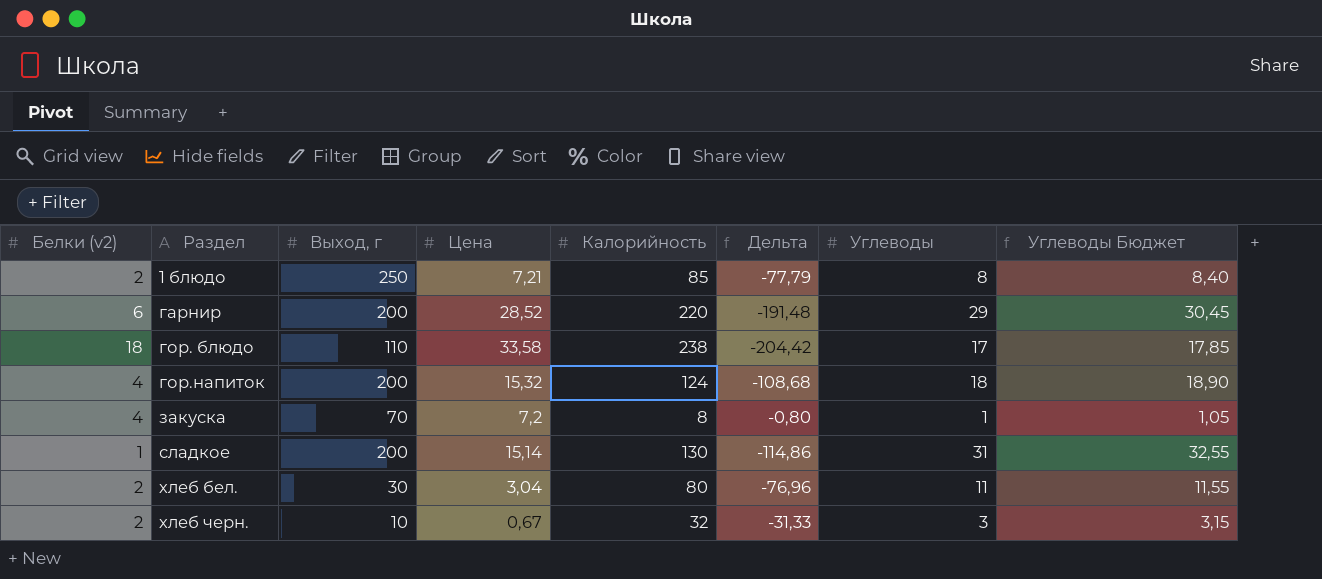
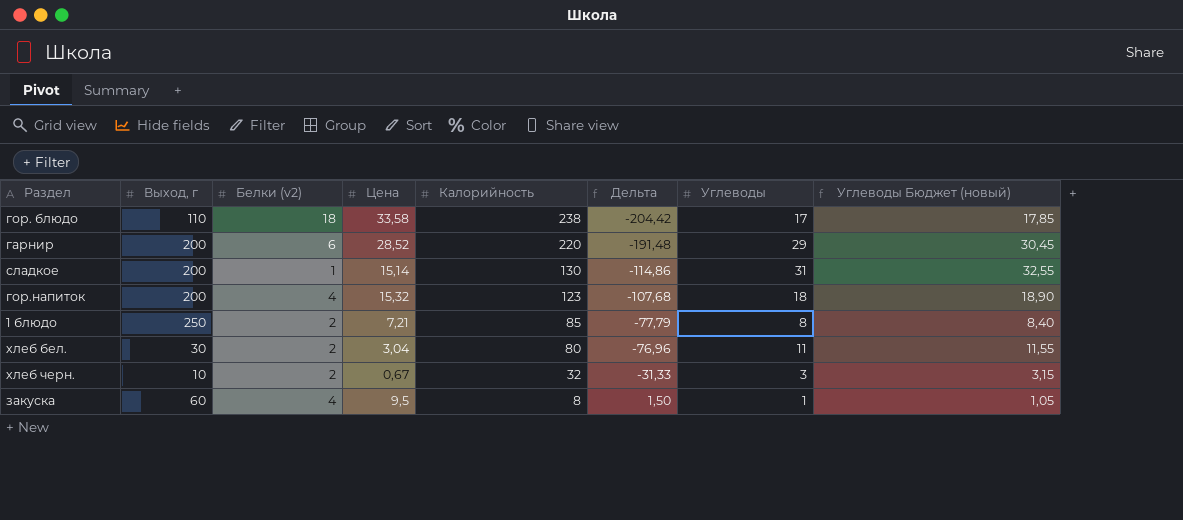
row order: Раздел ascending -> Калорийность descending
column Белки (v2) | position: 1 -> 3
column name: Углеводы Бюджет -> Углеводы Бюджет (новый)
гор.напиток | Калорийность: 124 -> 123
гор.напиток | Дельта: -108,68 -> -107,68
закуска | Выход, г: 70 -> 60
закуска | Цена: 7,2 -> 9,5
закуска | Дельта: -0,80 -> 1,50

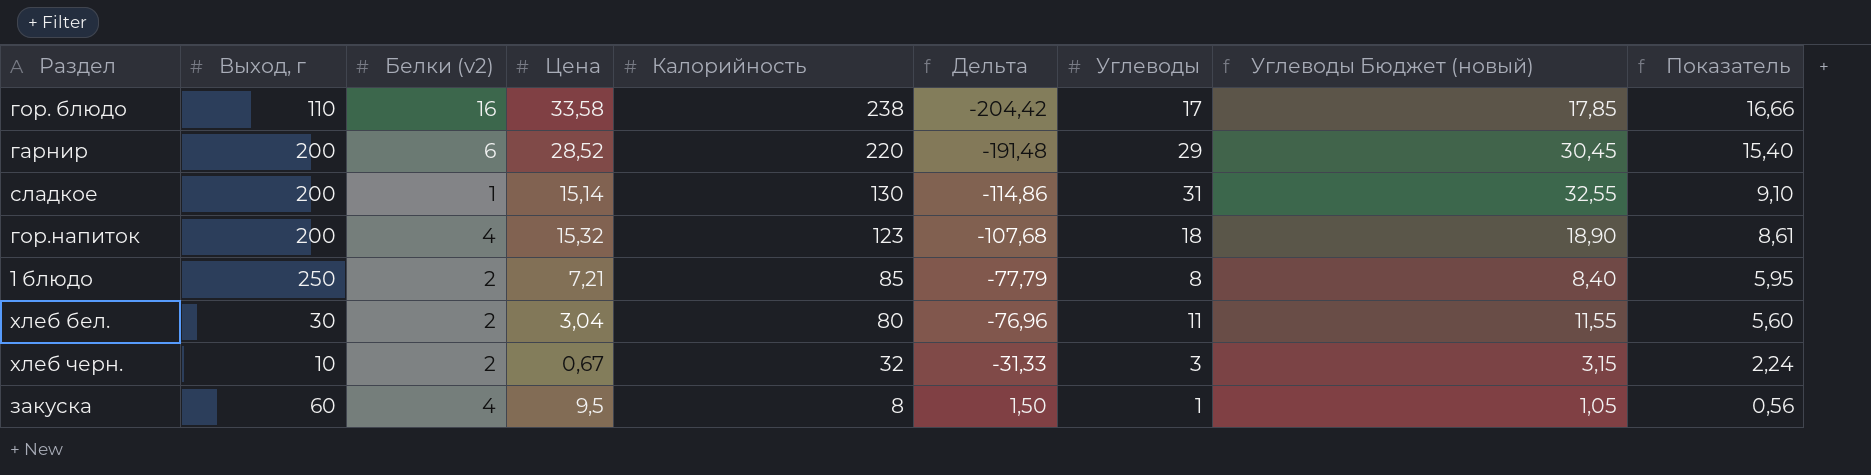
column Показатель | formula: none -> [Калорийность] * 0,07
гор. блюдо | Белки (v2): 18 -> 16

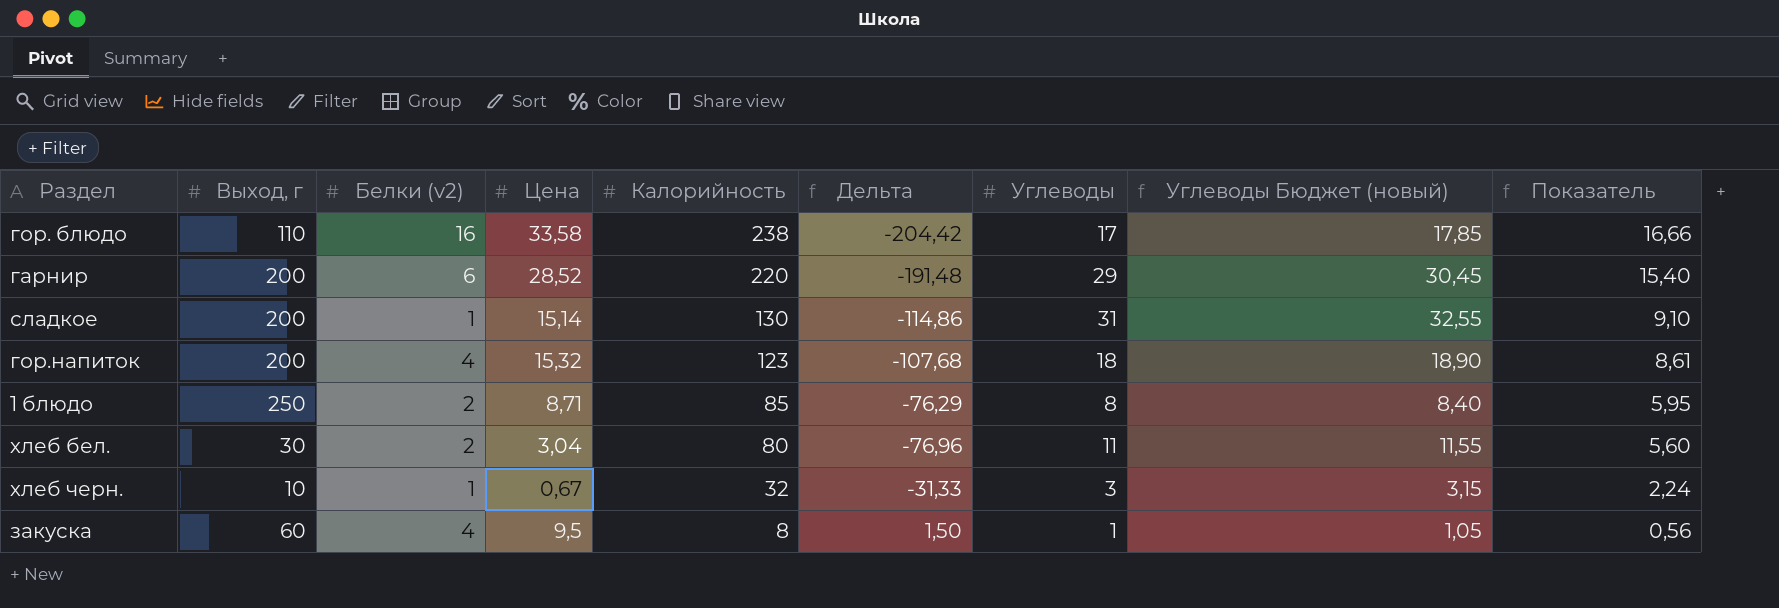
1 блюдо | Цена: 7,21 -> 8,71
1 блюдо | Дельта: -77,79 -> -76,29
хлеб черн. | Белки (v2): 2 -> 1

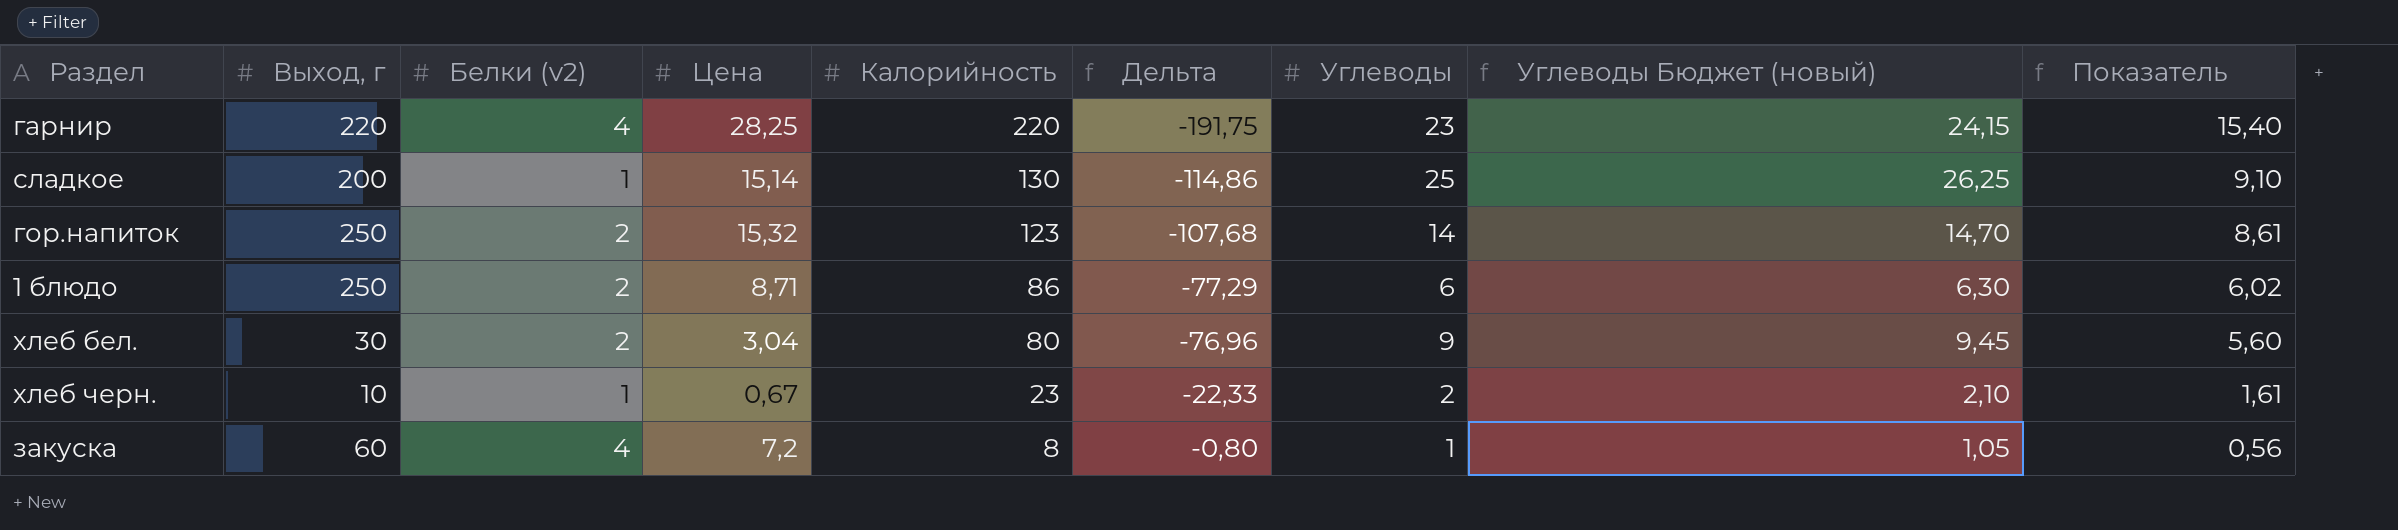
row гор. блюдо: 110 | 16 | 33,58 | 238 | -204,42 | 17 | 17,85 | 16,66 -> none
гарнир | Выход, г: 200 -> 220
гарнир | Белки (v2): 6 -> 4
гарнир | Цена: 28,52 -> 28,25
гарнир | Дельта: -191,48 -> -191,75
гарнир | Углеводы: 29 -> 23
гарнир | Углеводы Бюджет (новый): 30,45 -> 24,15
сладкое | Углеводы: 31 -> 25
сладкое | Углеводы Бюджет (новый): 32,55 -> 26,25
гор.напиток | Выход, г: 200 -> 250
гор.напиток | Белки (v2): 4 -> 2
гор.напиток | Углеводы: 18 -> 14
гор.напиток | Углеводы Бюджет (новый): 18,90 -> 14,70
1 блюдо | Калорийность: 85 -> 86
1 блюдо | Дельта: -76,29 -> -77,29
1 блюдо | Углеводы: 8 -> 6
1 блюдо | Углеводы Бюджет (новый): 8,40 -> 6,30
1 блюдо | Показатель: 5,95 -> 6,02
хлеб бел. | Углеводы: 11 -> 9
хлеб бел. | Углеводы Бюджет (новый): 11,55 -> 9,45
хлеб черн. | Калорийность: 32 -> 23
хлеб черн. | Дельта: -31,33 -> -22,33
хлеб черн. | Углеводы: 3 -> 2
хлеб черн. | Углеводы Бюджет (новый): 3,15 -> 2,10
хлеб черн. | Показатель: 2,24 -> 1,61
закуска | Цена: 9,5 -> 7,2
закуска | Дельта: 1,50 -> -0,80

